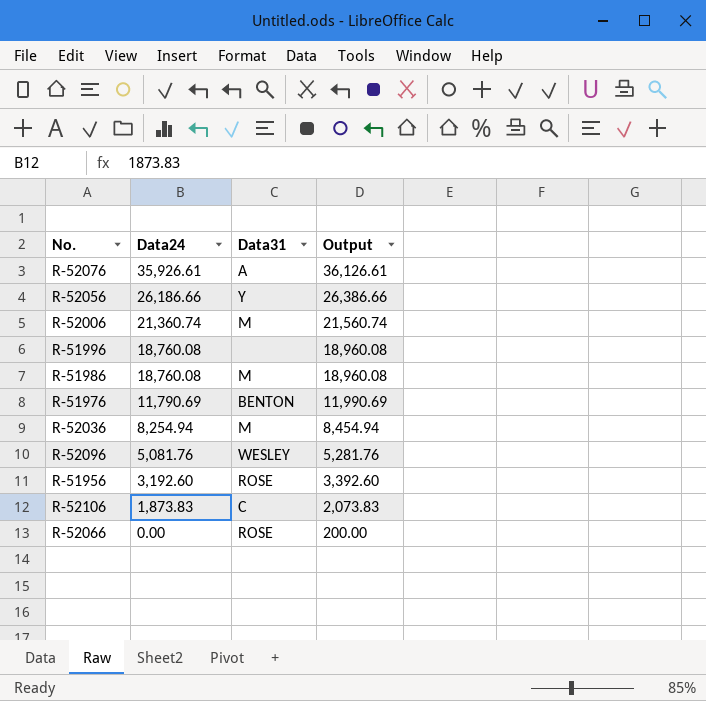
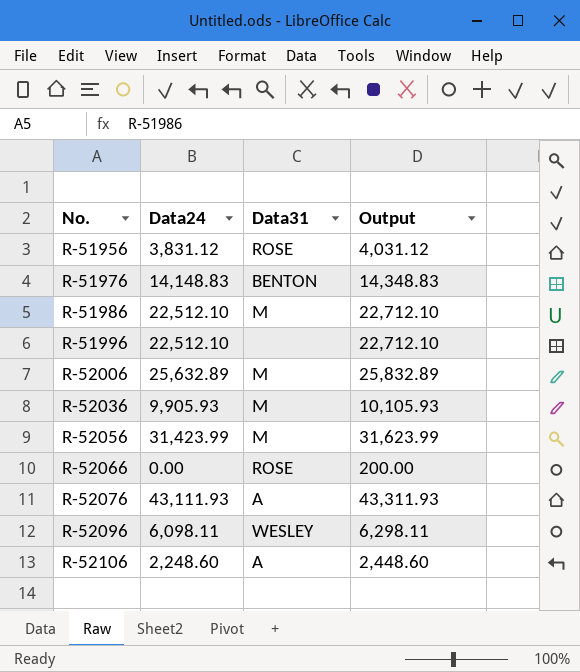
row order: Data24 descending -> No. ascending
R-51956 | Data24: 3,192.60 -> 3,831.12
R-51956 | Output: 3,392.60 -> 4,031.12
R-51976 | Data24: 11,790.69 -> 14,148.83
R-51976 | Output: 11,990.69 -> 14,348.83
R-51986 | Data24: 18,760.08 -> 22,512.10
R-51986 | Output: 18,960.08 -> 22,712.10
R-51996 | Data24: 18,760.08 -> 22,512.10
R-51996 | Output: 18,960.08 -> 22,712.10
R-52006 | Data24: 21,360.74 -> 25,632.89
R-52006 | Output: 21,560.74 -> 25,832.89
R-52036 | Data24: 8,254.94 -> 9,905.93
R-52036 | Output: 8,454.94 -> 10,105.93
R-52056 | Data24: 26,186.66 -> 31,423.99
R-52056 | Data31: Y -> M
R-52056 | Output: 26,386.66 -> 31,623.99
R-52076 | Data24: 35,926.61 -> 43,111.93
R-52076 | Output: 36,126.61 -> 43,311.93
R-52096 | Data24: 5,081.76 -> 6,098.11
R-52096 | Output: 5,281.76 -> 6,298.11
R-52106 | Data24: 1,873.83 -> 2,248.60
R-52106 | Data31: C -> A
R-52106 | Output: 2,073.83 -> 2,448.60

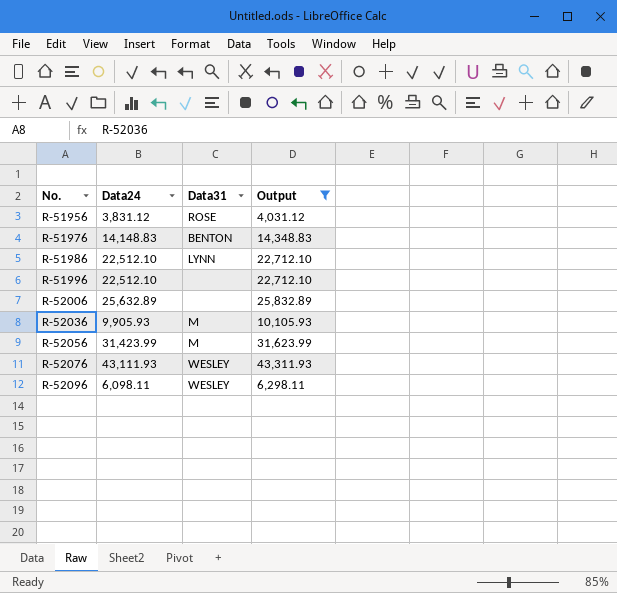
filter: none -> Output >= 4,031.12
R-51986 | Data31: M -> LYNN
R-52006 | Data31: M -> none
R-52076 | Data31: A -> WESLEY

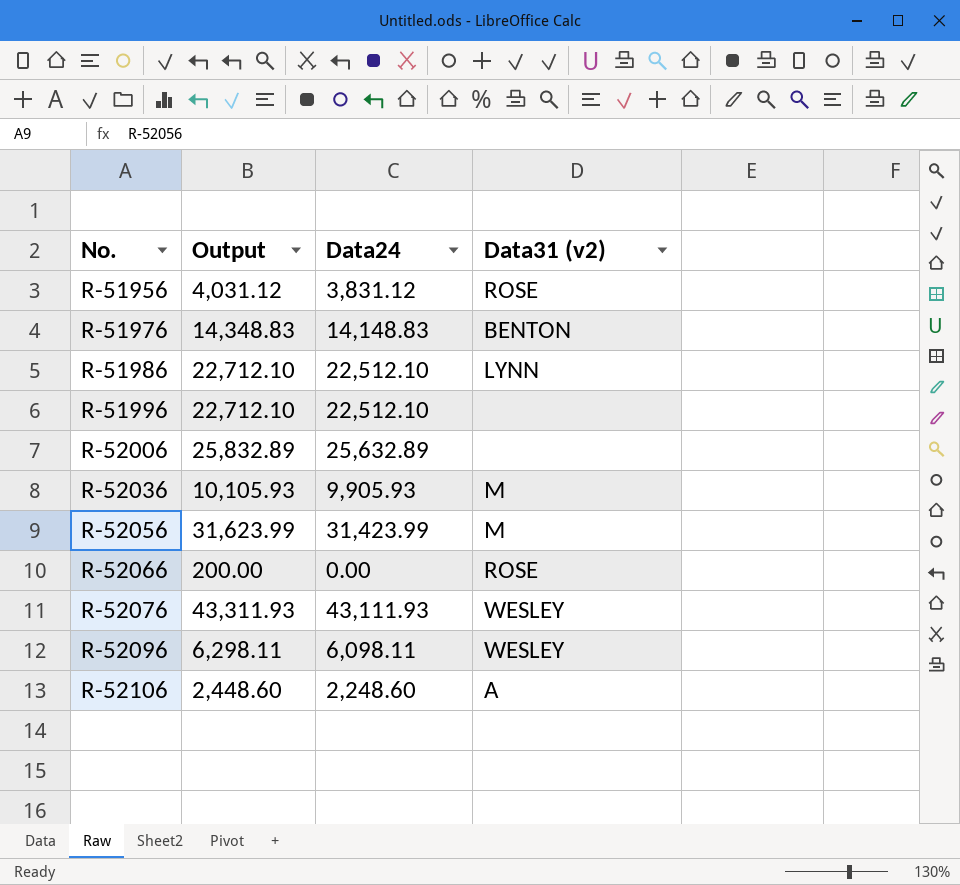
filter: Output >= 4,031.12 -> none
column Output | position: 4 -> 2
column name: Data31 -> Data31 (v2)

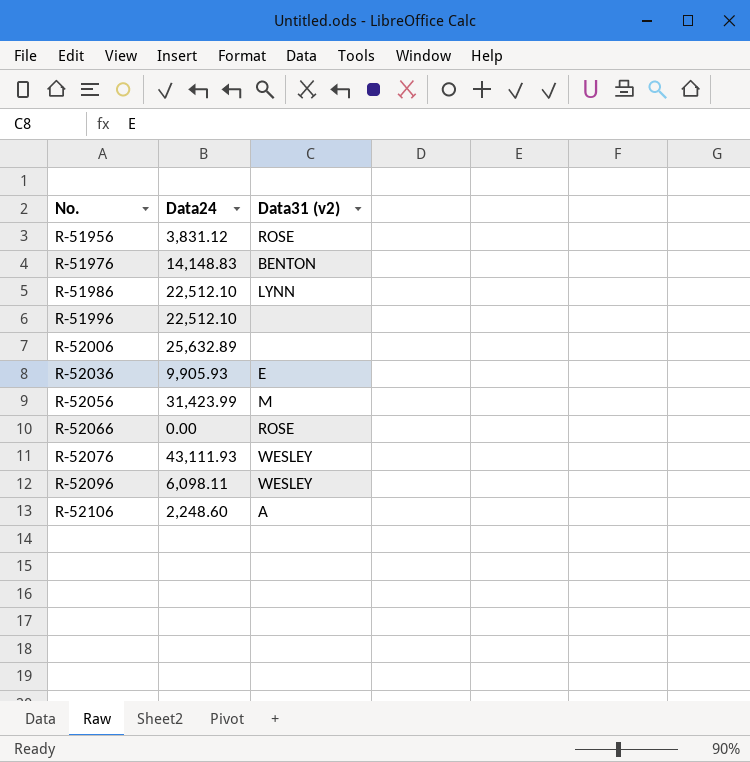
column Output | formula: [Data24] + 200 -> none
R-52036 | Data31 (v2): M -> E

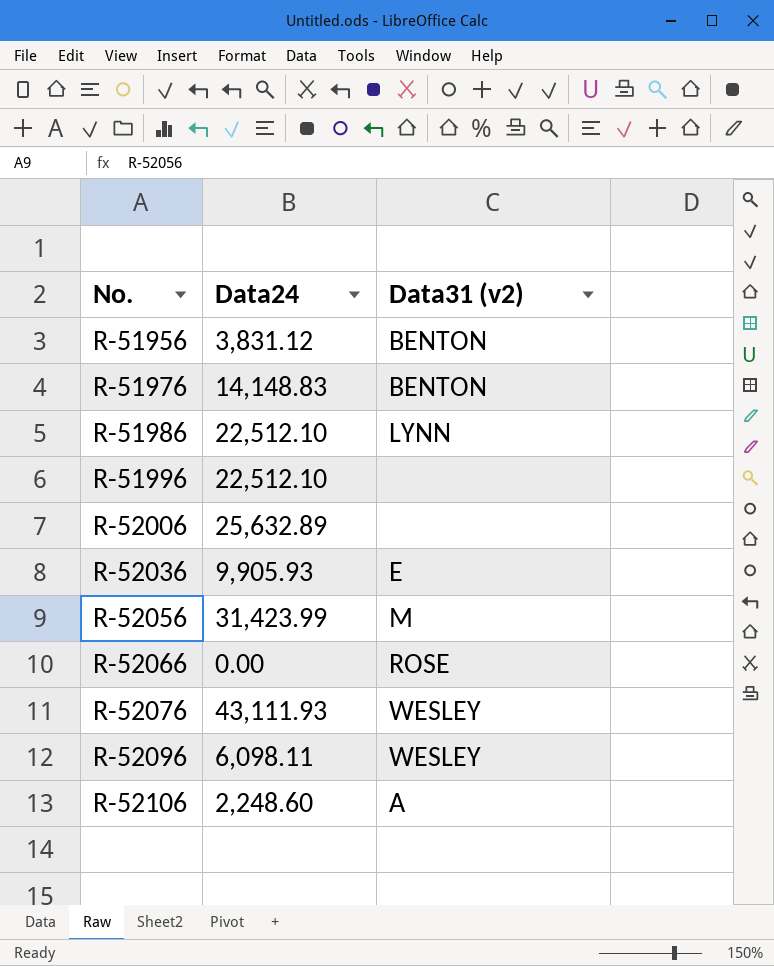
R-51956 | Data31 (v2): ROSE -> BENTON

